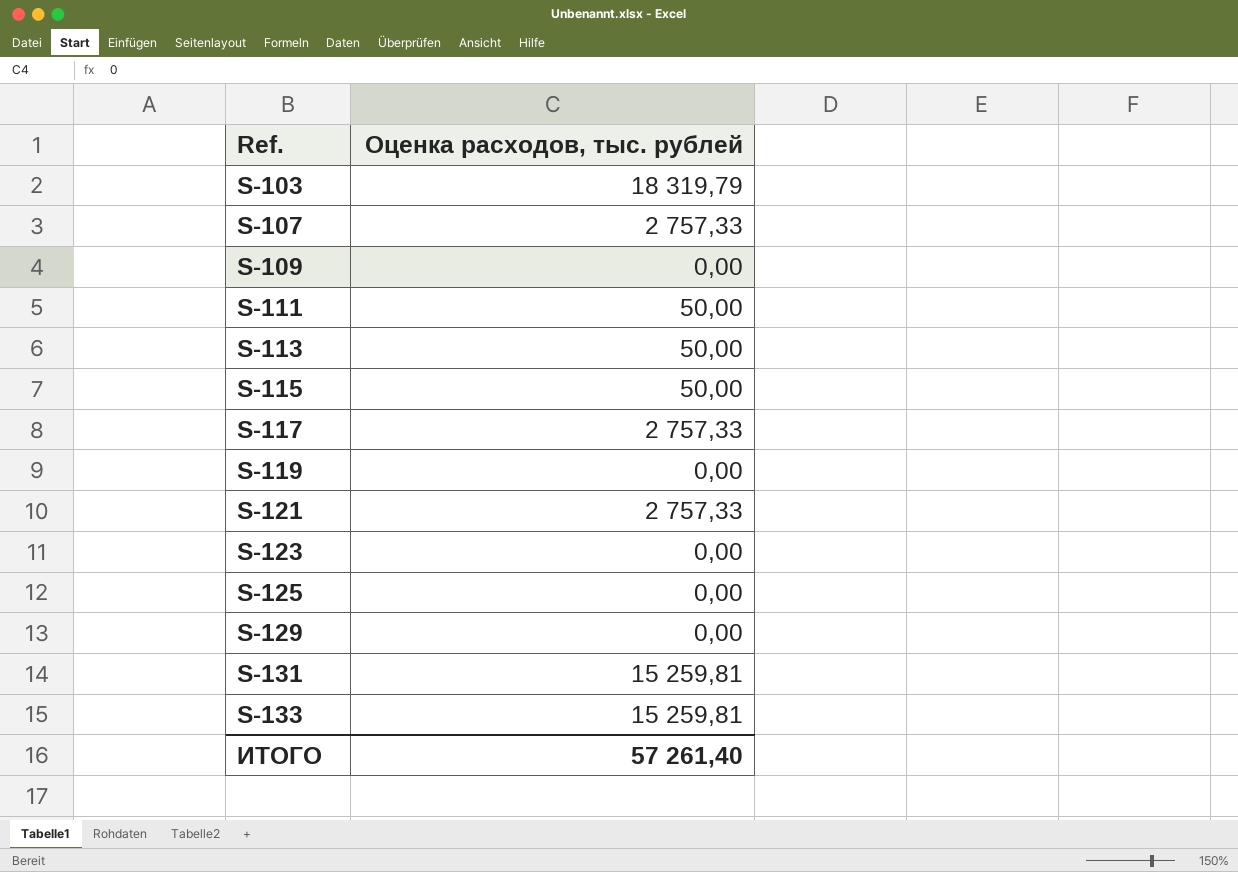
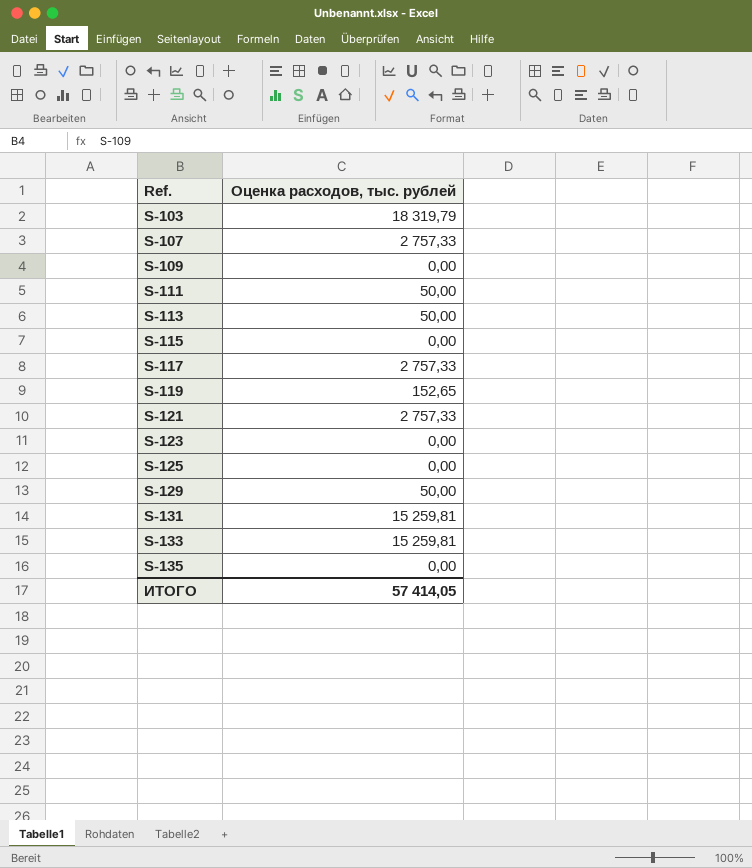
S-115 | Оценка расходов, тыс. рублей: 50,00 -> 0,00
S-119 | Оценка расходов, тыс. рублей: 0,00 -> 152,65
S-129 | Оценка расходов, тыс. рублей: 0,00 -> 50,00
row S-135: none -> 0,00
ИТОГО | Оценка расходов, тыс. рублей: 57 261,40 -> 57 414,05

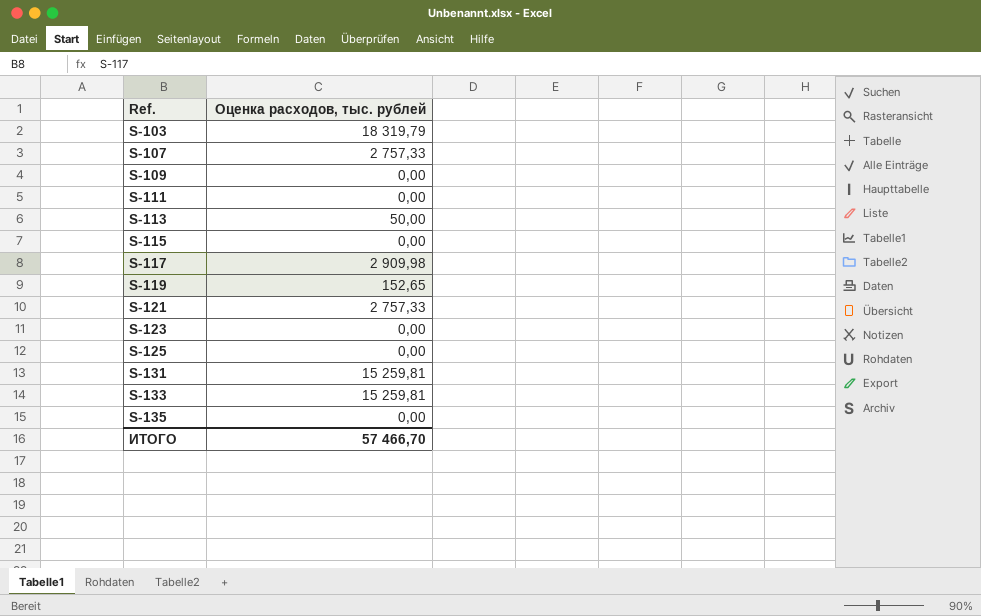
row S-129: 50,00 -> none
S-111 | Оценка расходов, тыс. рублей: 50,00 -> 0,00
S-117 | Оценка расходов, тыс. рублей: 2 757,33 -> 2 909,98
ИТОГО | Оценка расходов, тыс. рублей: 57 414,05 -> 57 466,70

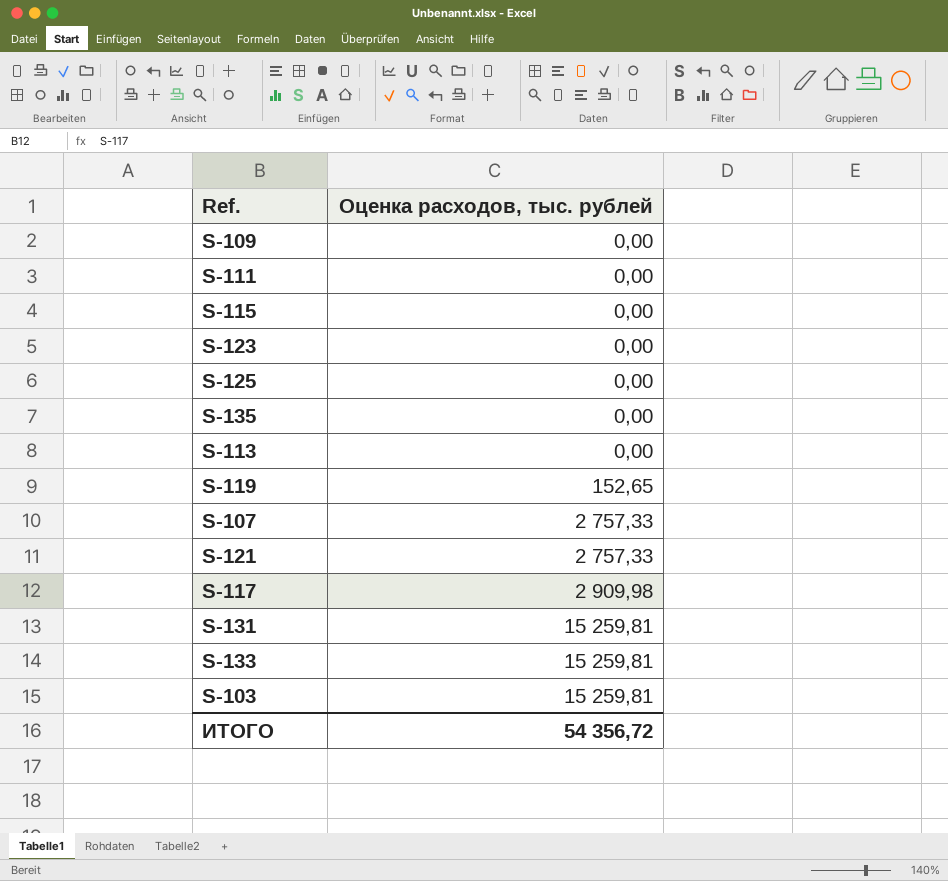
row order: Ref. ascending -> Оценка расходов, тыс. рублей ascending
S-113 | Оценка расходов, тыс. рублей: 50,00 -> 0,00
S-103 | Оценка расходов, тыс. рублей: 18 319,79 -> 15 259,81
ИТОГО | Оценка расходов, тыс. рублей: 57 466,70 -> 54 356,72

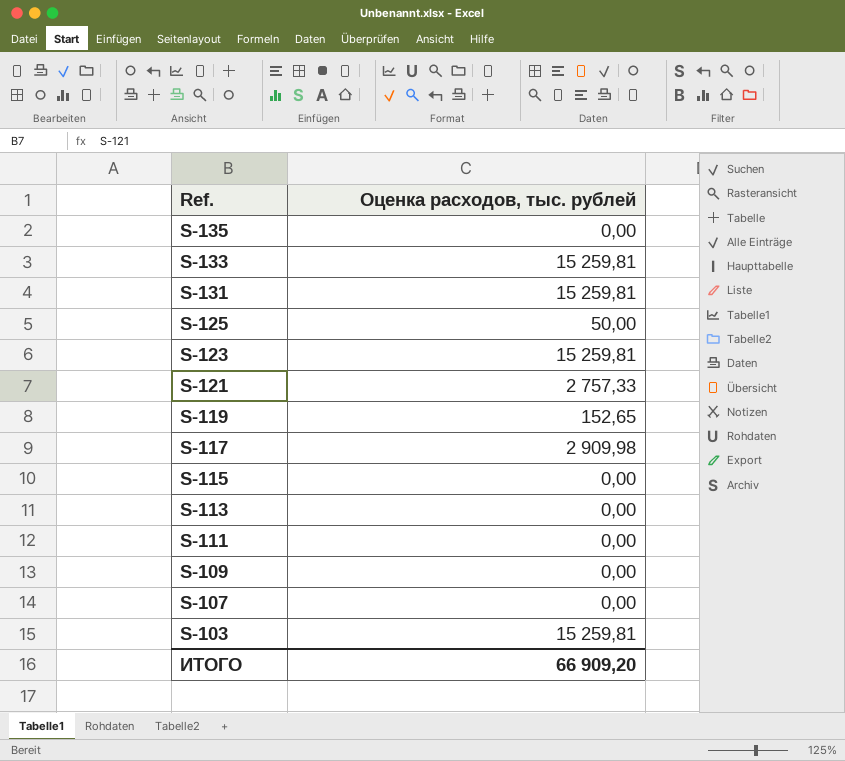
row order: Оценка расходов, тыс. рублей ascending -> Ref. descending
S-125 | Оценка расходов, тыс. рублей: 0,00 -> 50,00
S-123 | Оценка расходов, тыс. рублей: 0,00 -> 15 259,81
S-107 | Оценка расходов, тыс. рублей: 2 757,33 -> 0,00
ИТОГО | Оценка расходов, тыс. рублей: 54 356,72 -> 66 909,20

